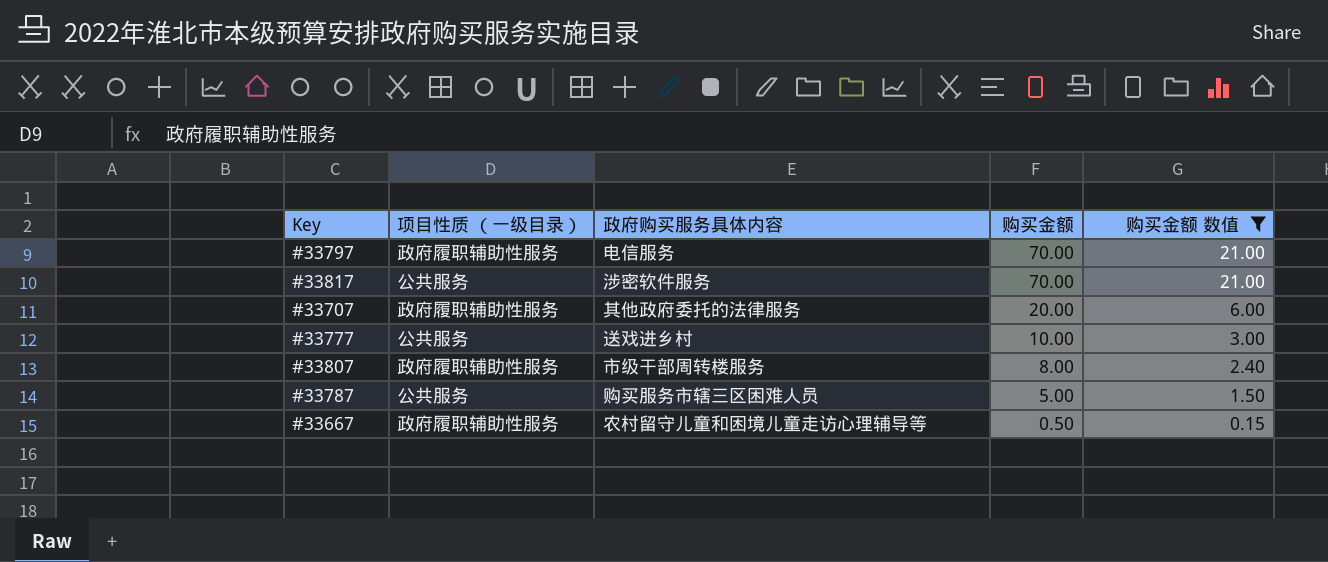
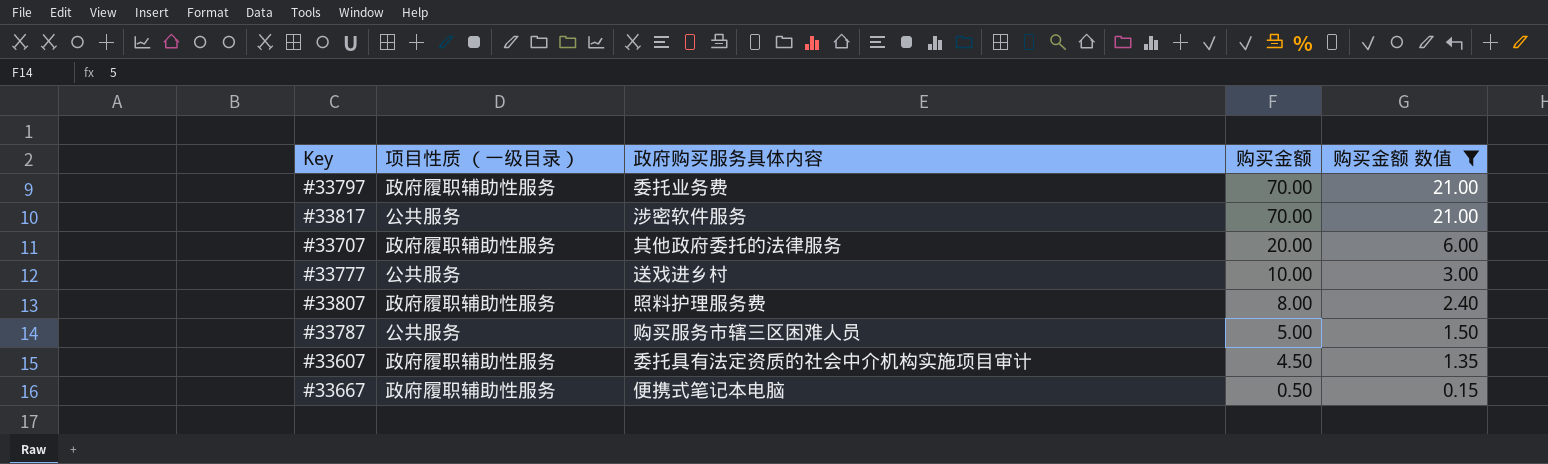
#33797 | 政府购买服务具体内容: 电信服务 -> 委托业务费
#33807 | 政府购买服务具体内容: 市级干部周转楼服务 -> 照料护理服务费
row #33607: none -> 政府履职辅助性服务 | 委托具有法定资质的社会中介机构实施项目审计 | 4.50 | 1.35
#33667 | 政府购买服务具体内容: 农村留守儿童和困境儿童走访心理辅导等 -> 便携式笔记本电脑

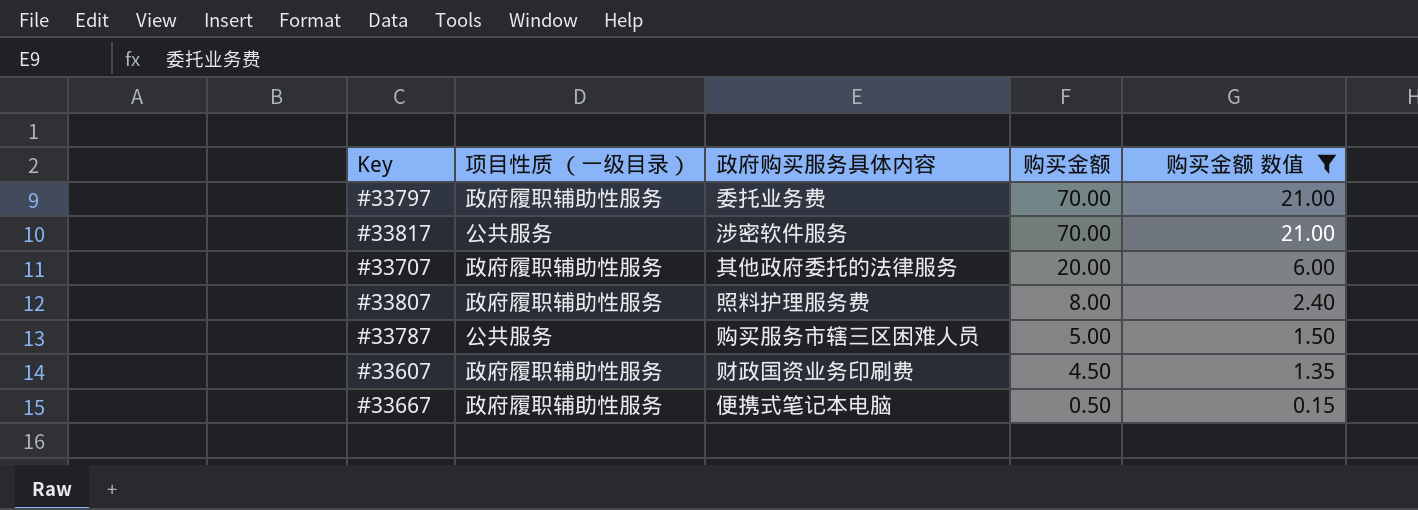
row #33777: 公共服务 | 送戏进乡村 | 10.00 | 3.00 -> none
#33607 | 政府购买服务具体内容: 委托具有法定资质的社会中介机构实施项目审计 -> 财政国资业务印刷费

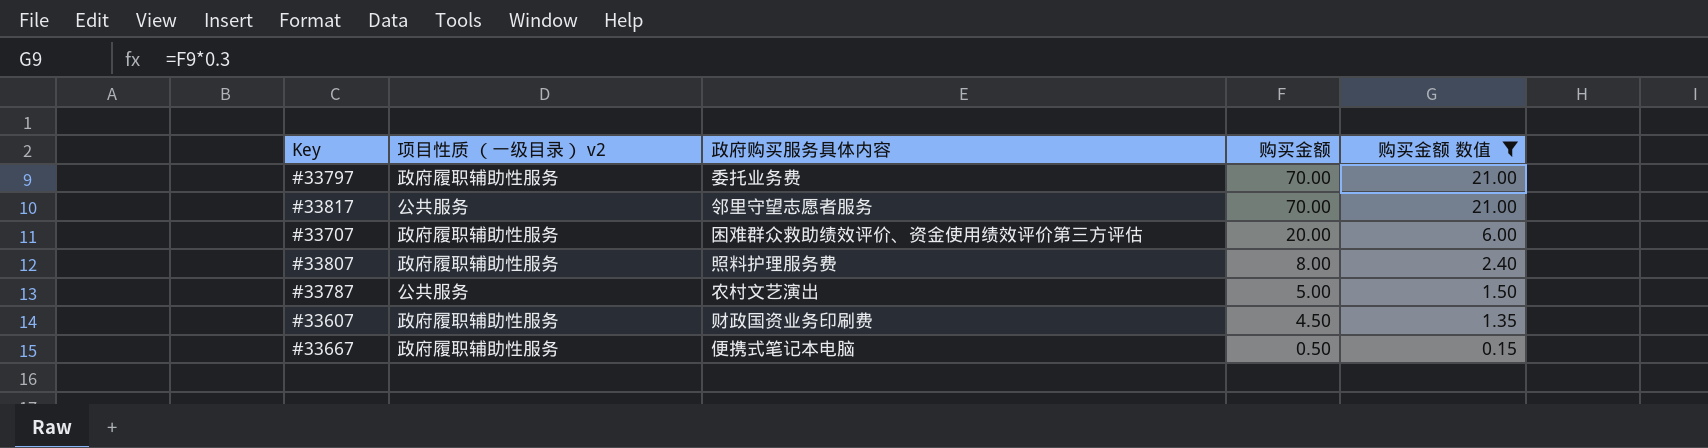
column name: 项目性质 （一级目录） -> 项目性质 （一级目录） v2
#33817 | 政府购买服务具体内容: 涉密软件服务 -> 邻里守望志愿者服务
#33707 | 政府购买服务具体内容: 其他政府委托的法律服务 -> 困难群众救助绩效评价、资金使用绩效评价第三方评估
#33787 | 政府购买服务具体内容: 购买服务市辖三区困难人员 -> 农村文艺演出

